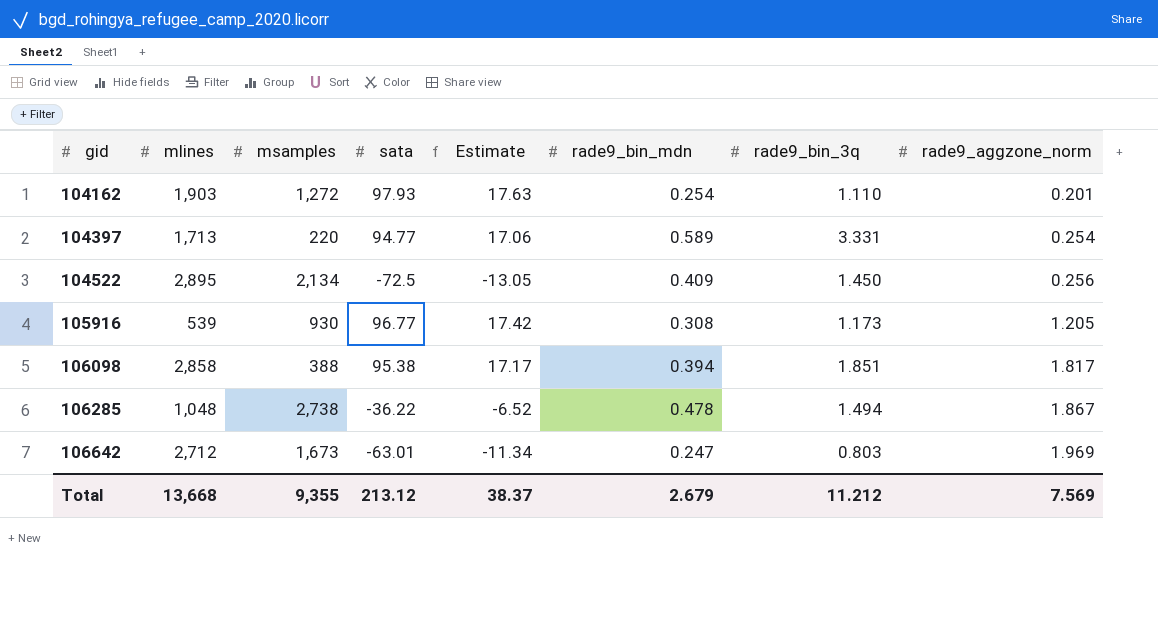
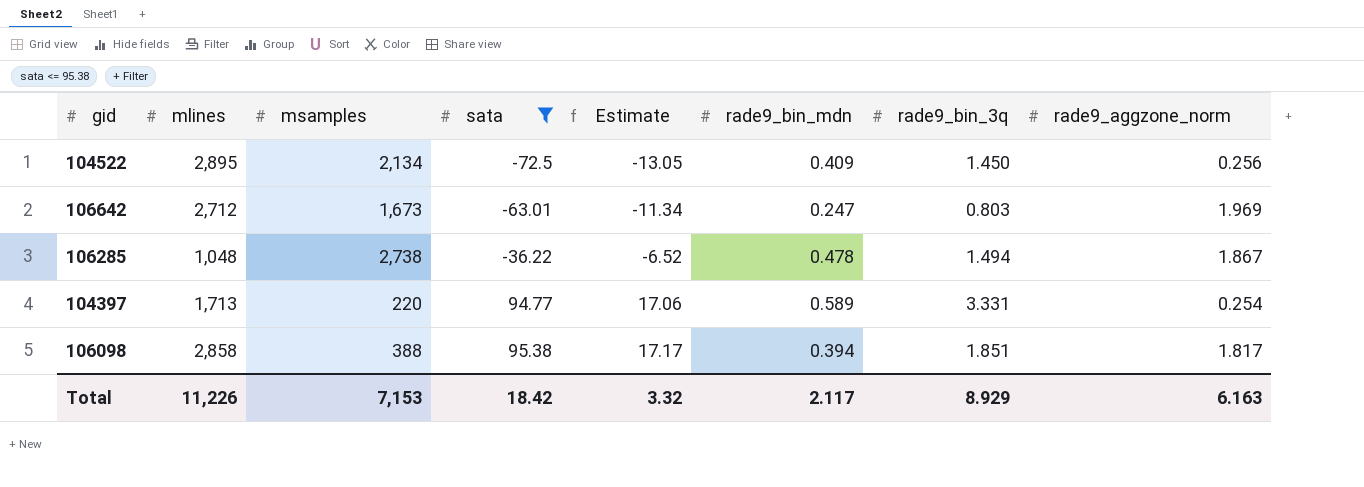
filter: none -> sata <= 95.38
row order: gid ascending -> sata ascending
Total | mlines: 13,668 -> 11,226
Total | msamples: 9,355 -> 7,153
Total | sata: 213.12 -> 18.42
Total | Estimate: 38.37 -> 3.32
Total | rade9_bin_mdn: 2.679 -> 2.117
Total | rade9_bin_3q: 11.212 -> 8.929
Total | rade9_aggzone_norm: 7.569 -> 6.163

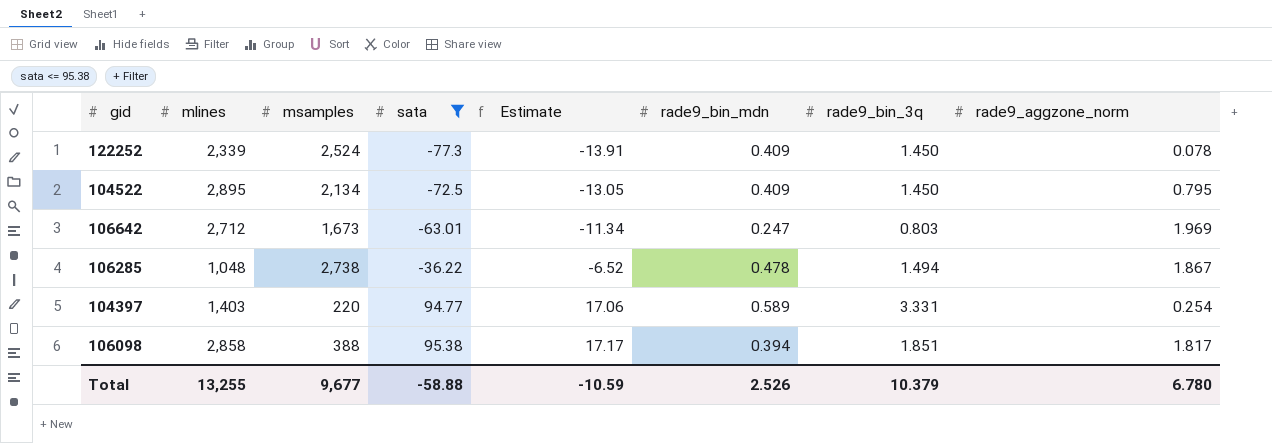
row 122252: none -> 2,339 | 2,524 | -77.3 | -13.91 | 0.409 | 1.450 | 0.078
104522 | rade9_aggzone_norm: 0.256 -> 0.795
104397 | mlines: 1,713 -> 1,403
Total | mlines: 11,226 -> 13,255
Total | msamples: 7,153 -> 9,677
Total | sata: 18.42 -> -58.88
Total | Estimate: 3.32 -> -10.59
Total | rade9_bin_mdn: 2.117 -> 2.526
Total | rade9_bin_3q: 8.929 -> 10.379
Total | rade9_aggzone_norm: 6.163 -> 6.780

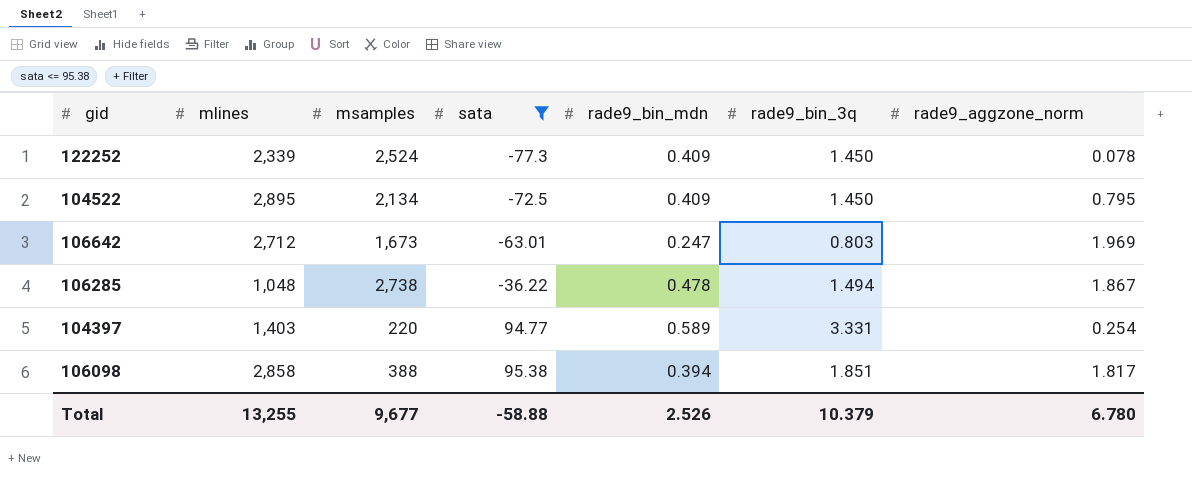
column Estimate | formula: [sata] * 0.18 -> none

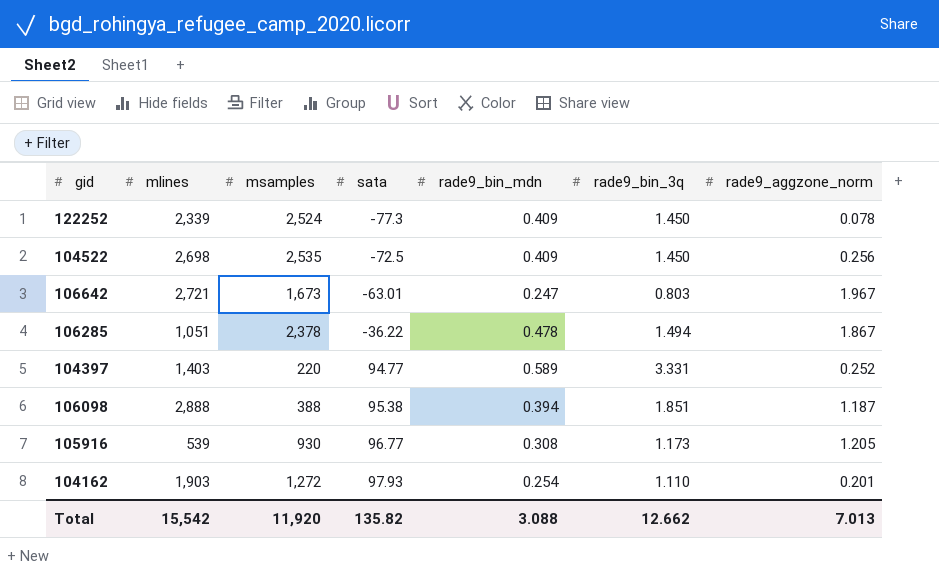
filter: sata <= 95.38 -> none
104522 | mlines: 2,895 -> 2,698
104522 | msamples: 2,134 -> 2,535
104522 | rade9_aggzone_norm: 0.795 -> 0.256
106642 | mlines: 2,712 -> 2,721
106642 | rade9_aggzone_norm: 1.969 -> 1.967
106285 | mlines: 1,048 -> 1,051
106285 | msamples: 2,738 -> 2,378
104397 | rade9_aggzone_norm: 0.254 -> 0.252
106098 | mlines: 2,858 -> 2,888
106098 | rade9_aggzone_norm: 1.817 -> 1.187
Total | mlines: 13,255 -> 15,542
Total | msamples: 9,677 -> 11,920
Total | sata: -58.88 -> 135.82
Total | rade9_bin_mdn: 2.526 -> 3.088
Total | rade9_bin_3q: 10.379 -> 12.662
Total | rade9_aggzone_norm: 6.780 -> 7.013

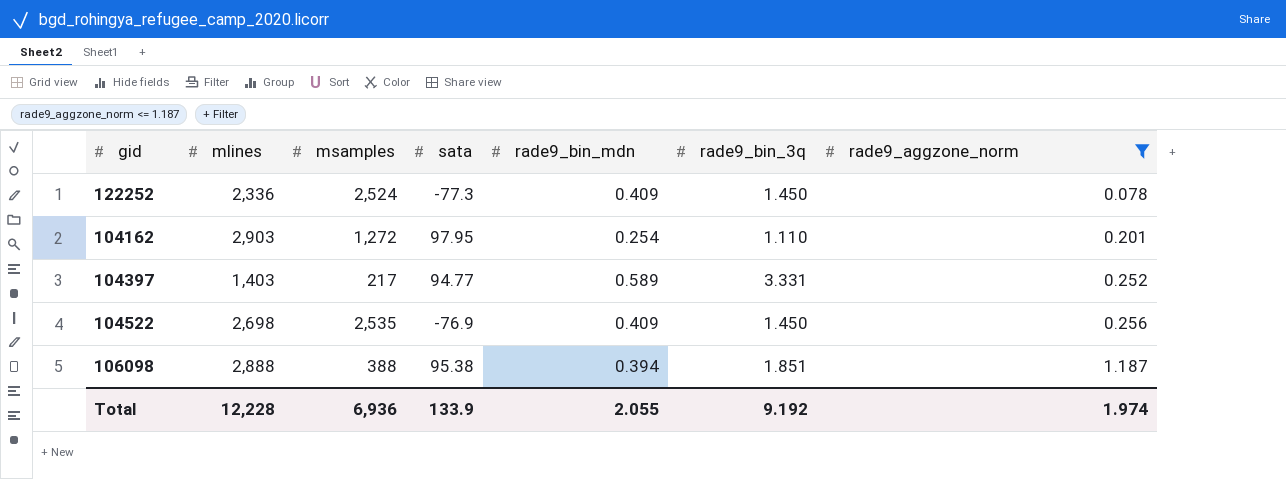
filter: none -> rade9_aggzone_norm <= 1.187
row order: sata ascending -> rade9_aggzone_norm ascending
122252 | mlines: 2,339 -> 2,336
104162 | mlines: 1,903 -> 2,903
104162 | sata: 97.93 -> 97.95
104397 | msamples: 220 -> 217
104522 | sata: -72.5 -> -76.9
Total | mlines: 15,542 -> 12,228
Total | msamples: 11,920 -> 6,936
Total | sata: 135.82 -> 133.9
Total | rade9_bin_mdn: 3.088 -> 2.055
Total | rade9_bin_3q: 12.662 -> 9.192
Total | rade9_aggzone_norm: 7.013 -> 1.974

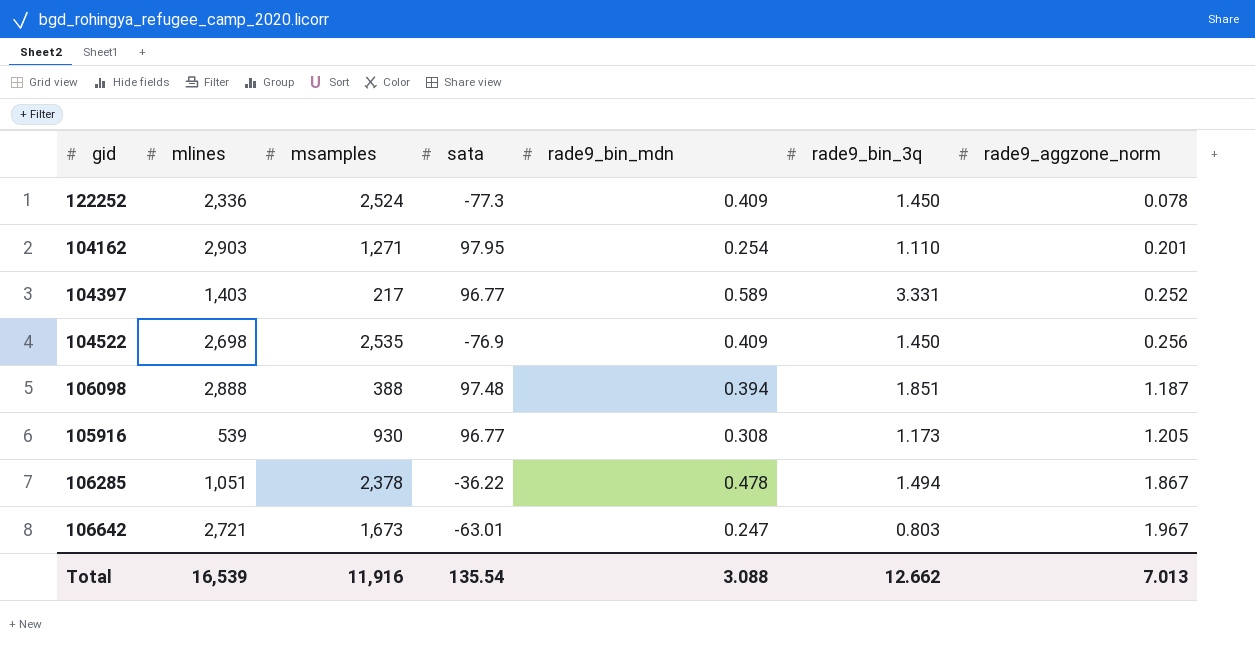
filter: rade9_aggzone_norm <= 1.187 -> none
104162 | msamples: 1,272 -> 1,271
104397 | sata: 94.77 -> 96.77
106098 | sata: 95.38 -> 97.48
Total | mlines: 12,228 -> 16,539
Total | msamples: 6,936 -> 11,916
Total | sata: 133.9 -> 135.54
Total | rade9_bin_mdn: 2.055 -> 3.088
Total | rade9_bin_3q: 9.192 -> 12.662
Total | rade9_aggzone_norm: 1.974 -> 7.013

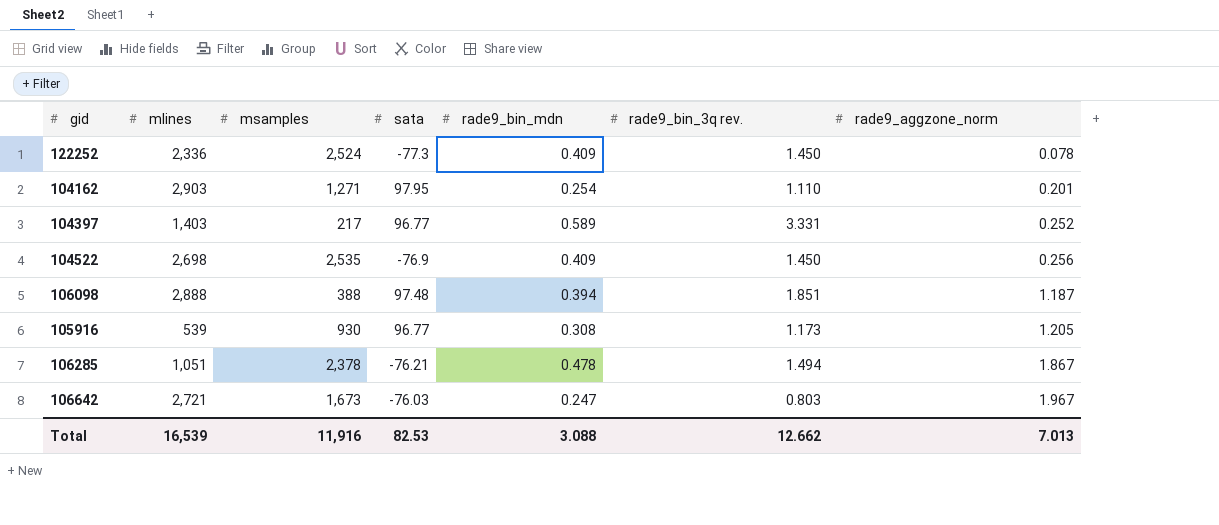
column name: rade9_bin_3q -> rade9_bin_3q rev.
106285 | sata: -36.22 -> -76.21
106642 | sata: -63.01 -> -76.03
Total | sata: 135.54 -> 82.53

